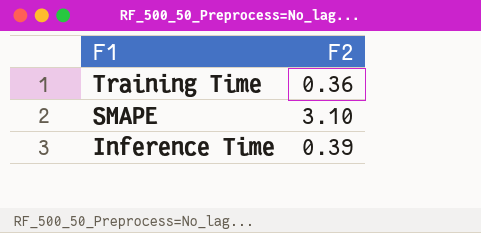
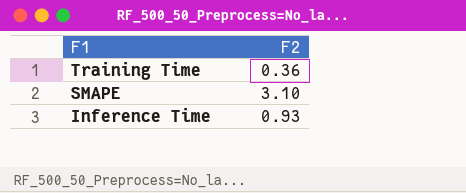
Inference Time | F2: 0.39 -> 0.93

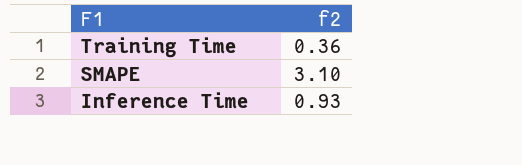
column name: F2 -> f2

